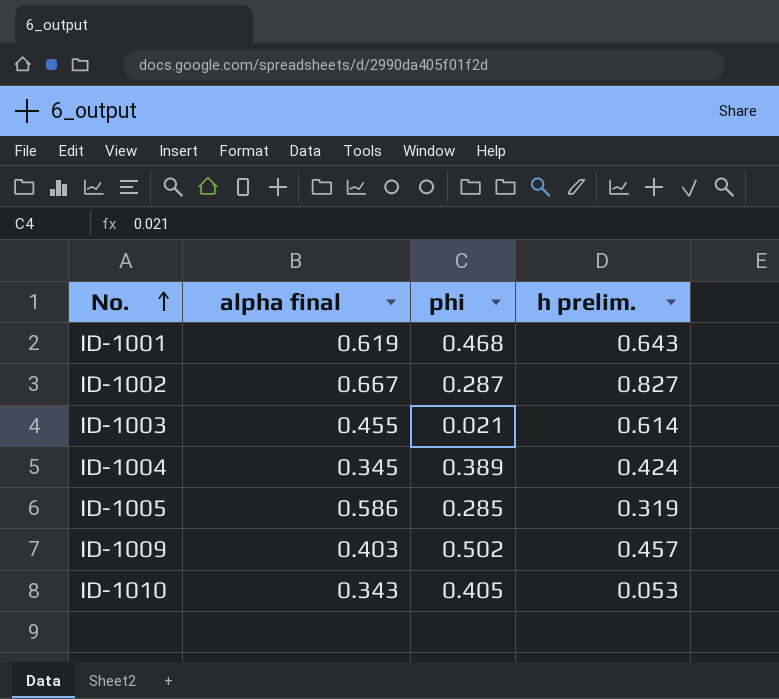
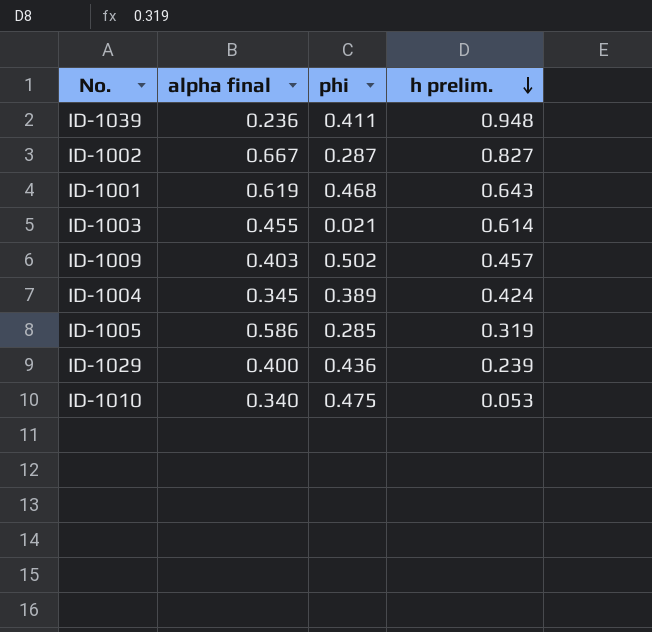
row order: No. ascending -> h prelim. descending
row ID-1039: none -> 0.236 | 0.411 | 0.948
row ID-1029: none -> 0.400 | 0.436 | 0.239
ID-1010 | alpha final: 0.343 -> 0.340
ID-1010 | phi: 0.405 -> 0.475

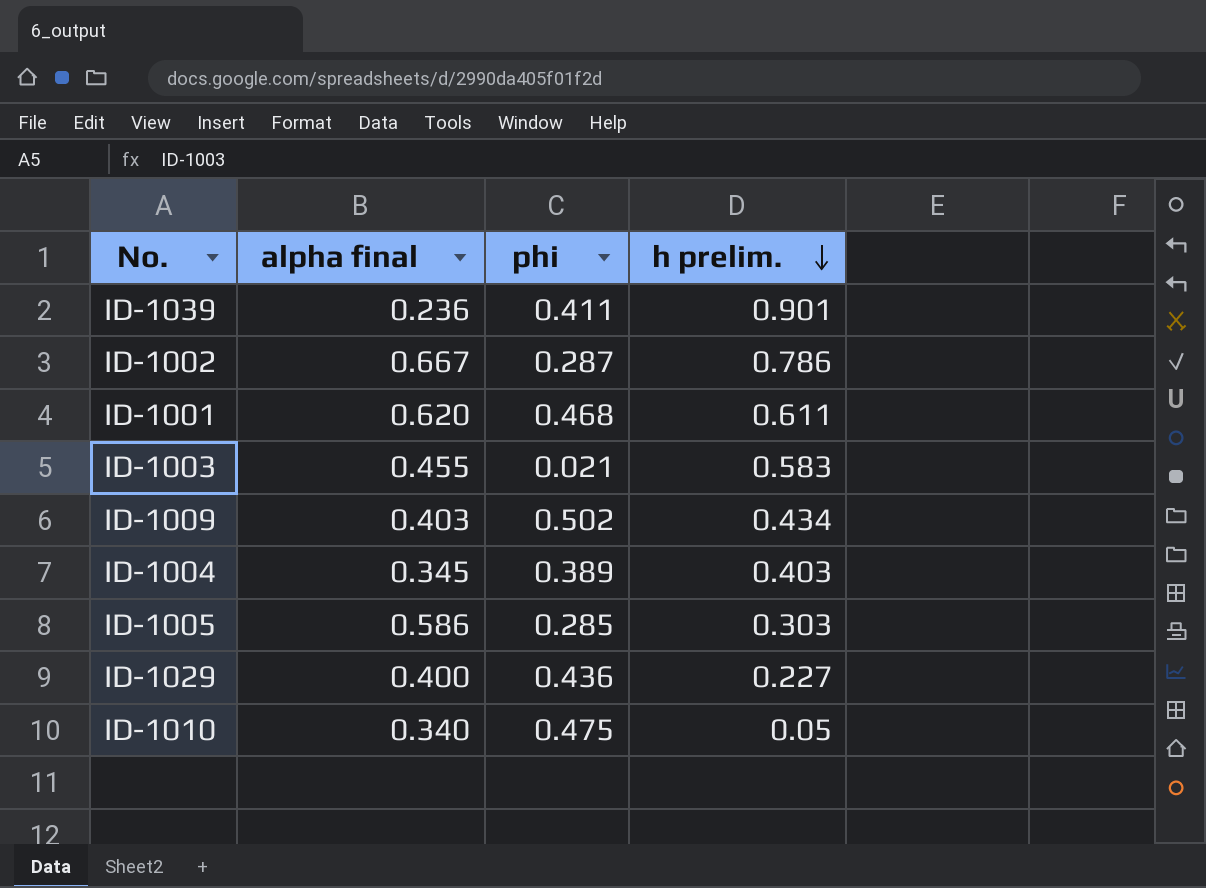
ID-1039 | h prelim.: 0.948 -> 0.901
ID-1002 | h prelim.: 0.827 -> 0.786
ID-1001 | alpha final: 0.619 -> 0.620
ID-1001 | h prelim.: 0.643 -> 0.611
ID-1003 | h prelim.: 0.614 -> 0.583
ID-1009 | h prelim.: 0.457 -> 0.434
ID-1004 | h prelim.: 0.424 -> 0.403
ID-1005 | h prelim.: 0.319 -> 0.303
ID-1029 | h prelim.: 0.239 -> 0.227
ID-1010 | h prelim.: 0.053 -> 0.05

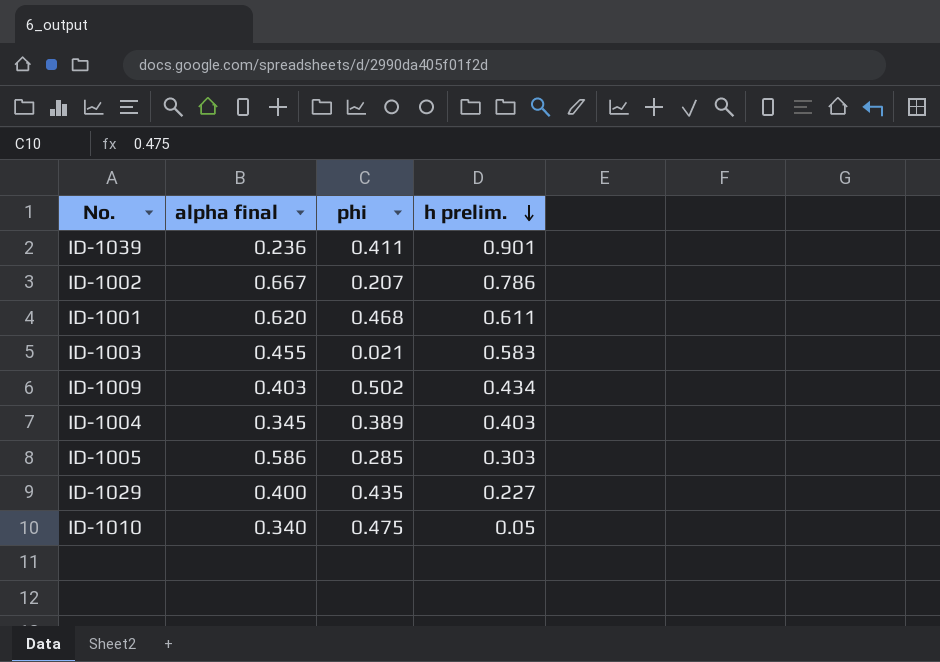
ID-1002 | phi: 0.287 -> 0.207
ID-1029 | phi: 0.436 -> 0.435

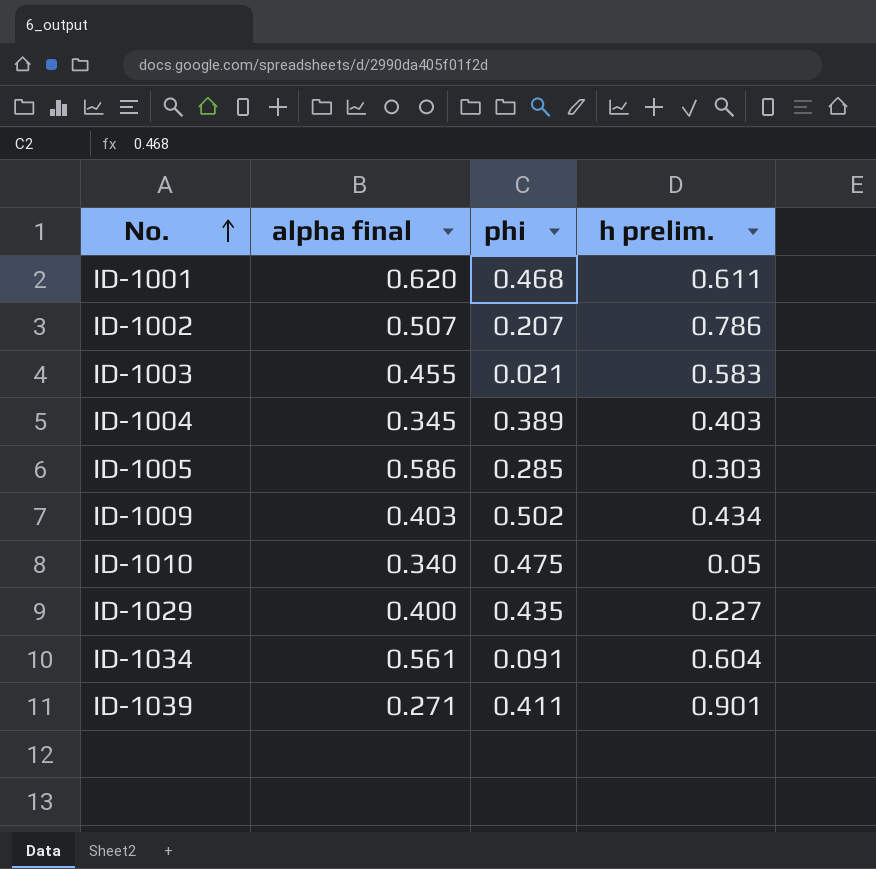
row order: h prelim. descending -> No. ascending
ID-1002 | alpha final: 0.667 -> 0.507
row ID-1034: none -> 0.561 | 0.091 | 0.604
ID-1039 | alpha final: 0.236 -> 0.271

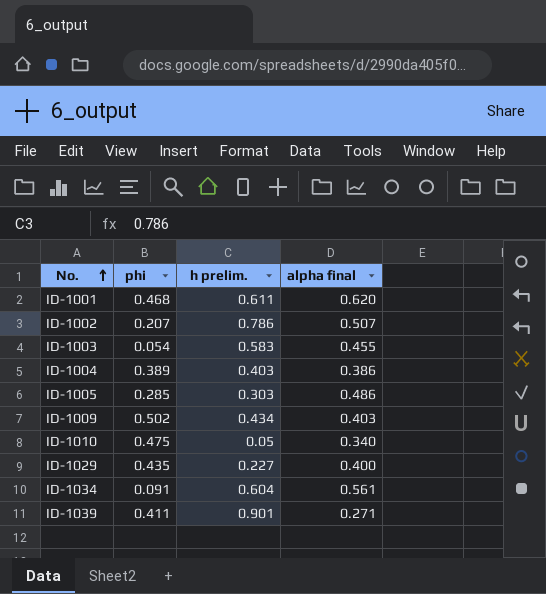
column alpha final | position: 2 -> 4
ID-1003 | phi: 0.021 -> 0.054
ID-1004 | alpha final: 0.345 -> 0.386
ID-1005 | alpha final: 0.586 -> 0.486

